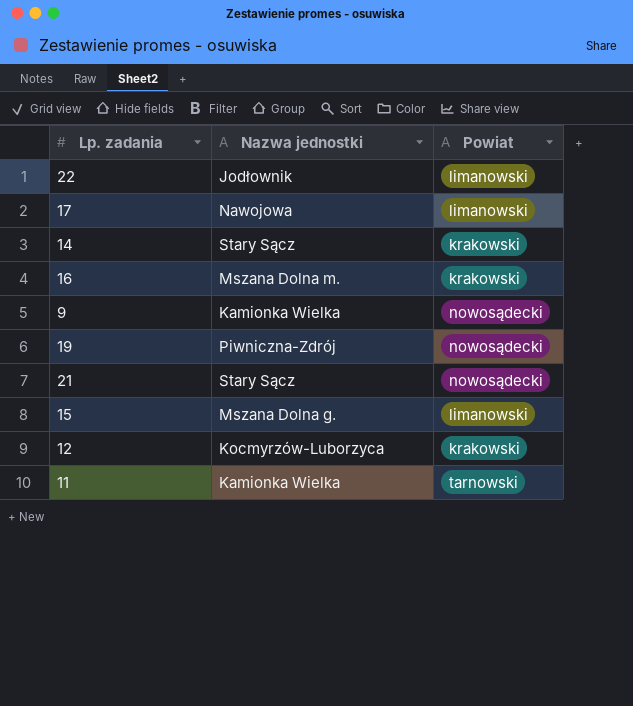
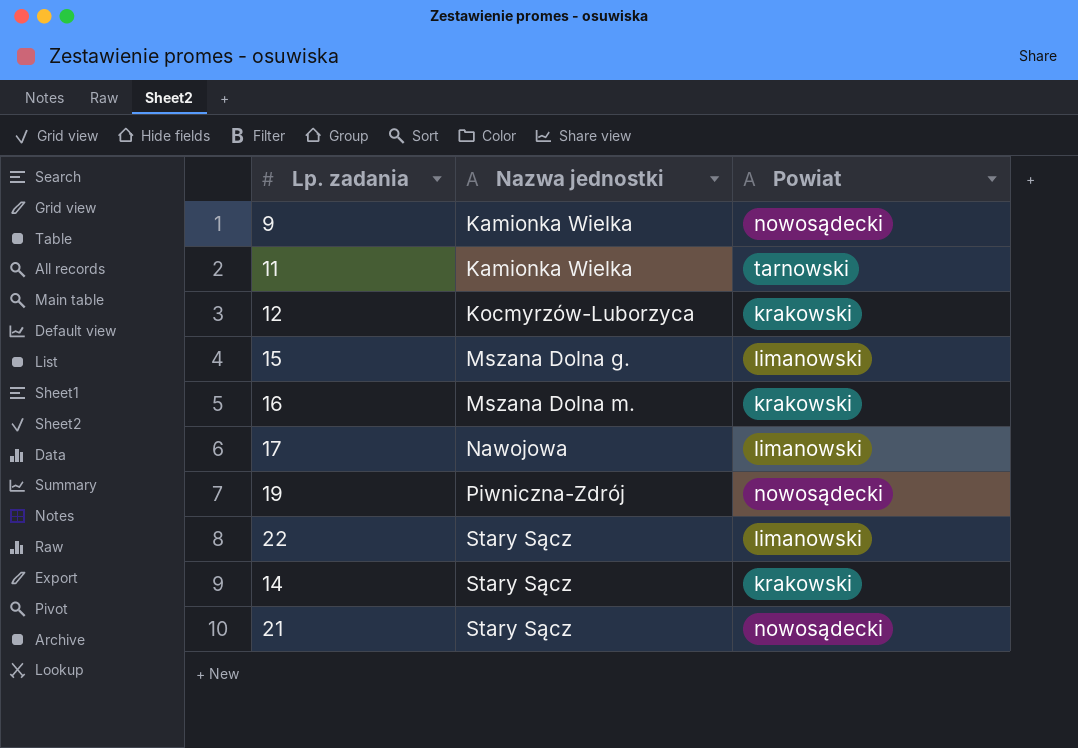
row order: none -> Nazwa jednostki ascending
22 | Nazwa jednostki: Jodłownik -> Stary Sącz

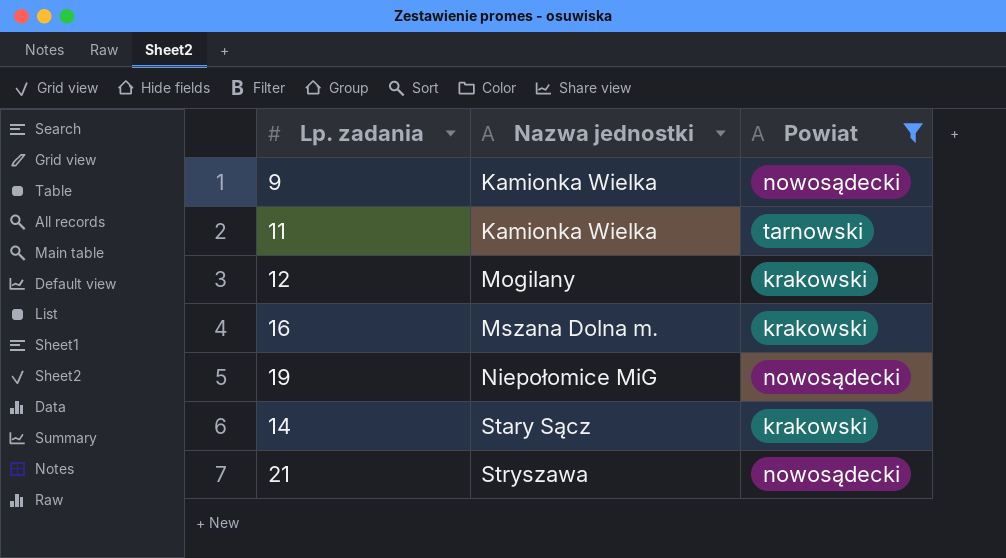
filter: none -> Powiat != limanowski
12 | Nazwa jednostki: Kocmyrzów-Luborzyca -> Mogilany
19 | Nazwa jednostki: Piwniczna-Zdrój -> Niepołomice MiG
21 | Nazwa jednostki: Stary Sącz -> Stryszawa

